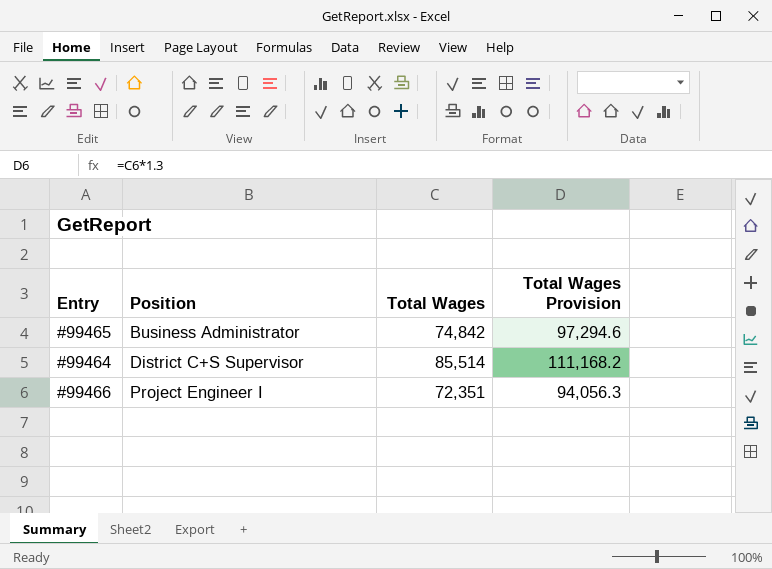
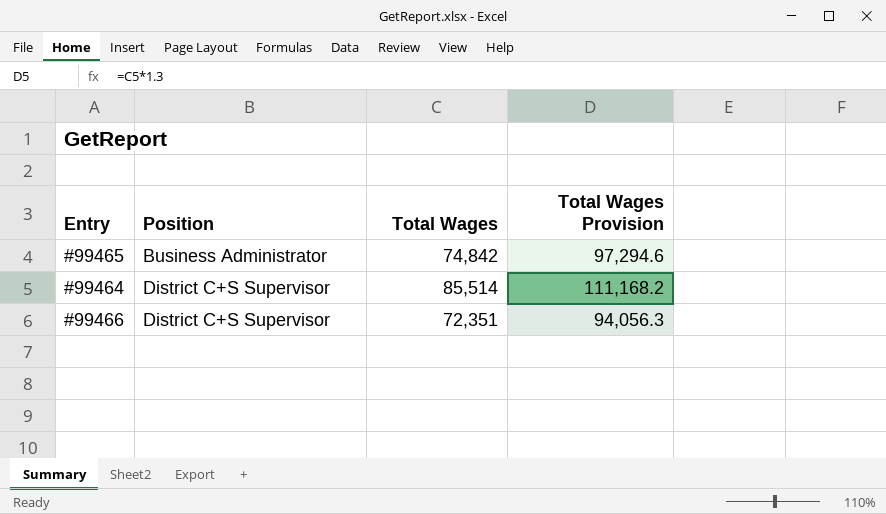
#99466 | Position: Project Engineer I -> District C+S Supervisor

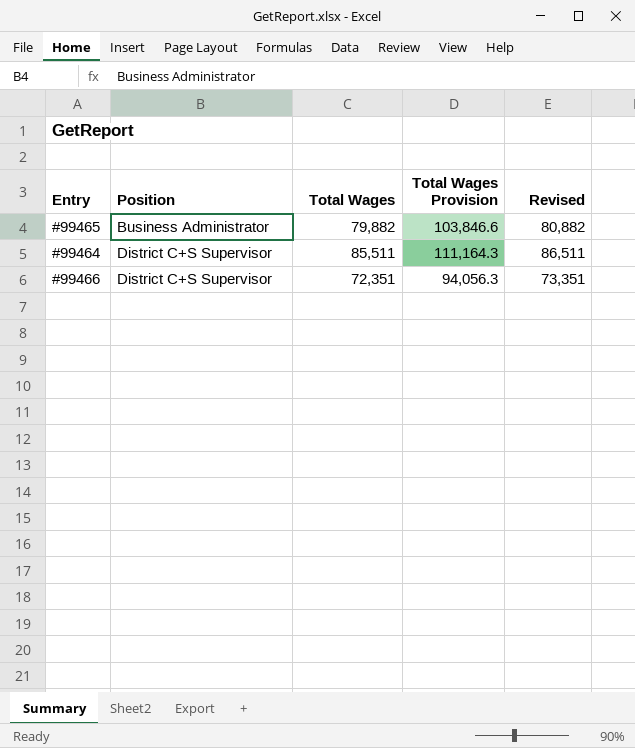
column Revised | formula: none -> [Total Wages] + 1000
#99465 | Total Wages: 74,842 -> 79,882
#99465 | Total Wages Provision: 97,294.6 -> 103,846.6
#99464 | Total Wages: 85,514 -> 85,511
#99464 | Total Wages Provision: 111,168.2 -> 111,164.3

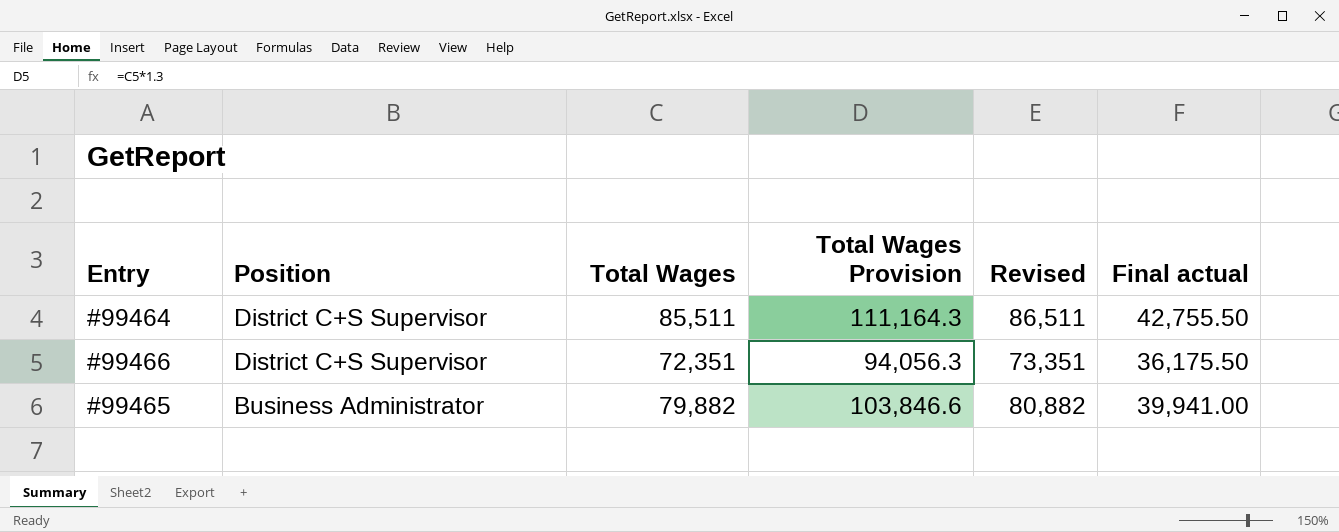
row order: Position ascending -> Position descending
column Final actual | formula: none -> [Total Wages] * 0.5

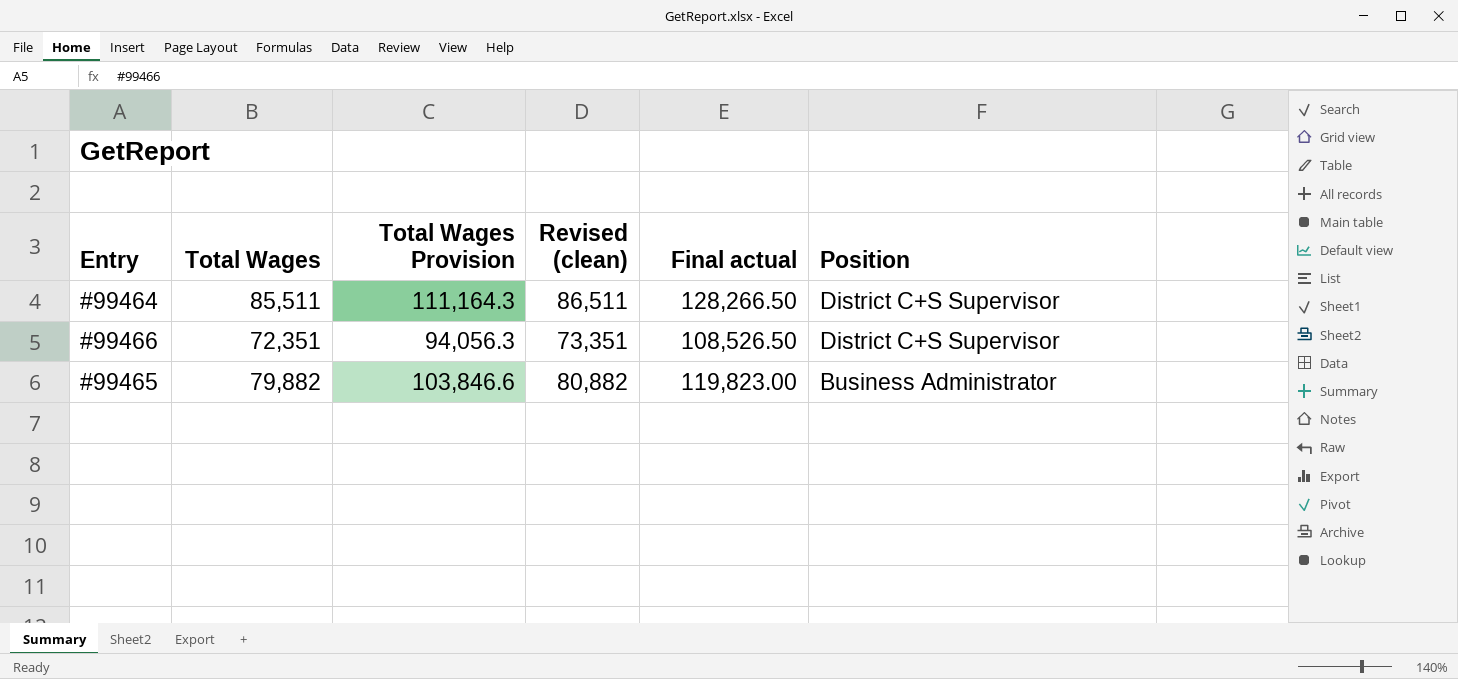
column name: Revised -> Revised (clean)
column Final actual | formula: [Total Wages] * 0.5 -> [Total Wages] * 1.5
column Position | position: 2 -> 6

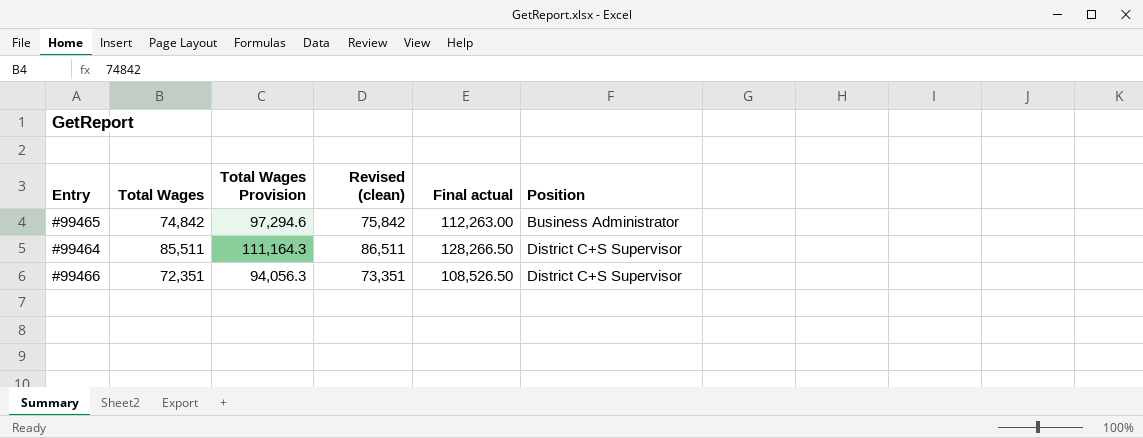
row order: Position descending -> Position ascending
#99465 | Total Wages: 79,882 -> 74,842
#99465 | Total Wages Provision: 103,846.6 -> 97,294.6
#99465 | Revised (clean): 80,882 -> 75,842
#99465 | Final actual: 119,823.00 -> 112,263.00

